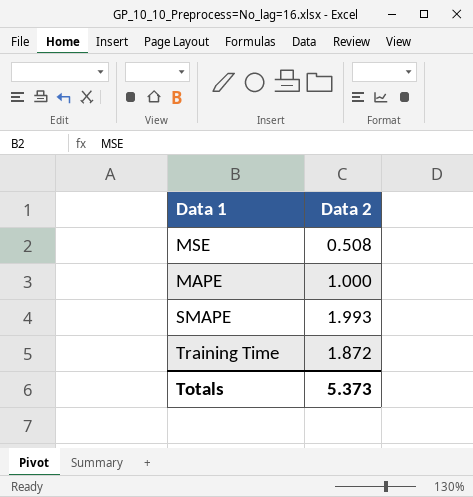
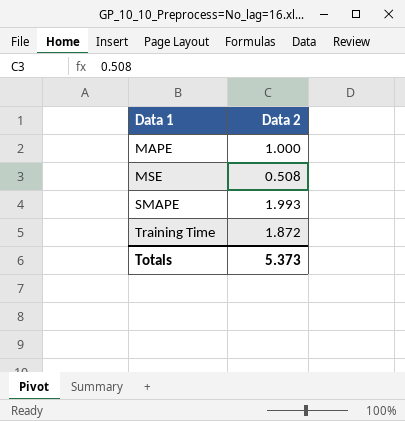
row order: none -> Data 1 ascending

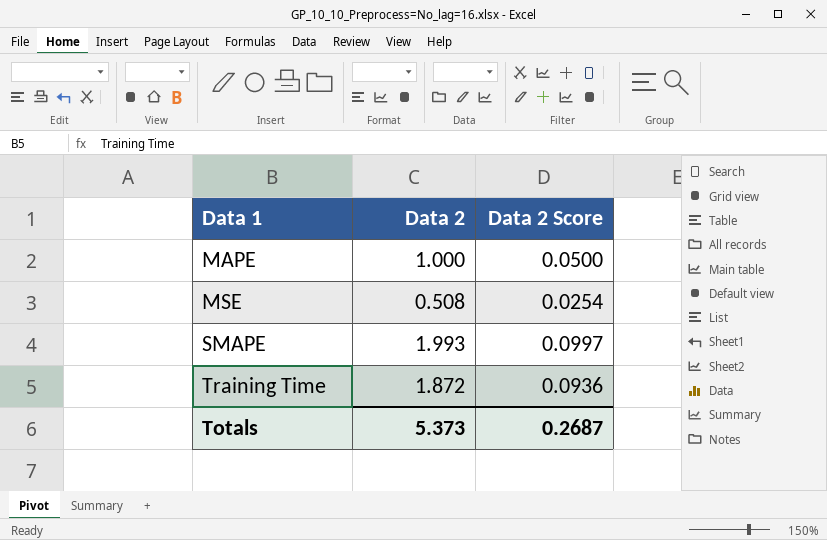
column Data 2 Score | formula: none -> [Data 2] * 0.05

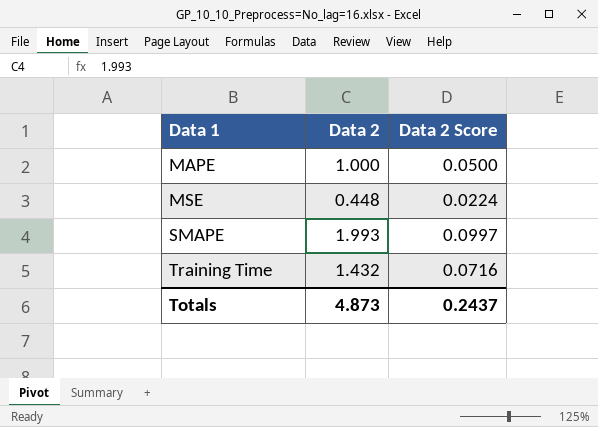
MSE | Data 2: 0.508 -> 0.448
MSE | Data 2 Score: 0.0254 -> 0.0224
Training Time | Data 2: 1.872 -> 1.432
Training Time | Data 2 Score: 0.0936 -> 0.0716
Totals | Data 2: 5.373 -> 4.873
Totals | Data 2 Score: 0.2687 -> 0.2437

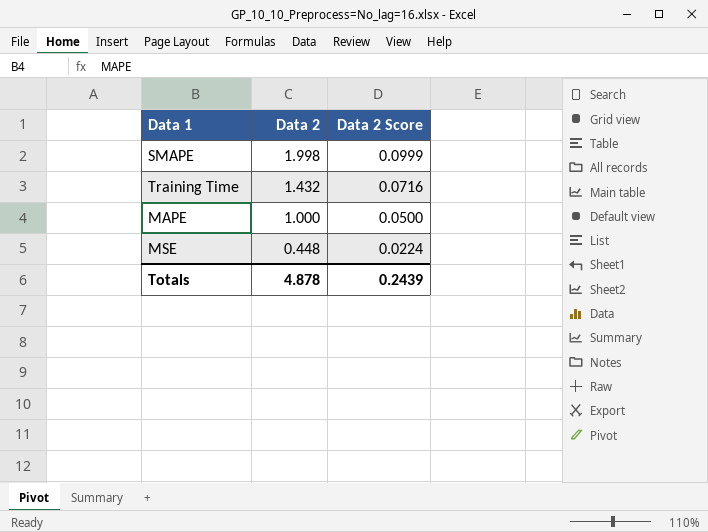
row order: Data 1 ascending -> Data 2 descending
SMAPE | Data 2: 1.993 -> 1.998
SMAPE | Data 2 Score: 0.0997 -> 0.0999
Totals | Data 2: 4.873 -> 4.878
Totals | Data 2 Score: 0.2437 -> 0.2439

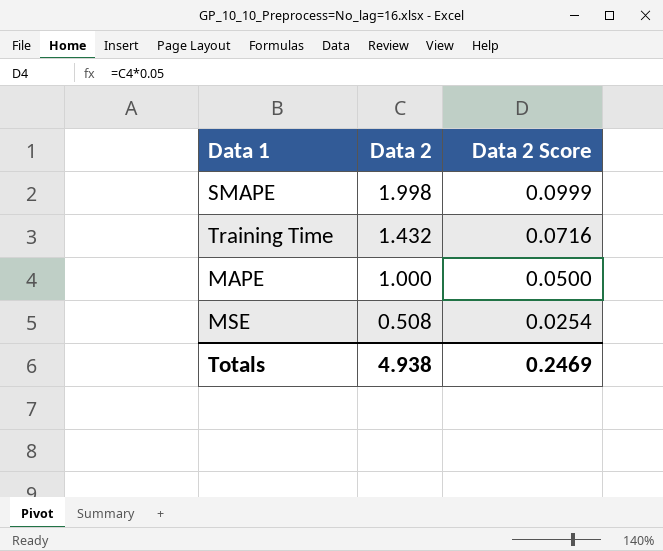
MSE | Data 2: 0.448 -> 0.508
MSE | Data 2 Score: 0.0224 -> 0.0254
Totals | Data 2: 4.878 -> 4.938
Totals | Data 2 Score: 0.2439 -> 0.2469

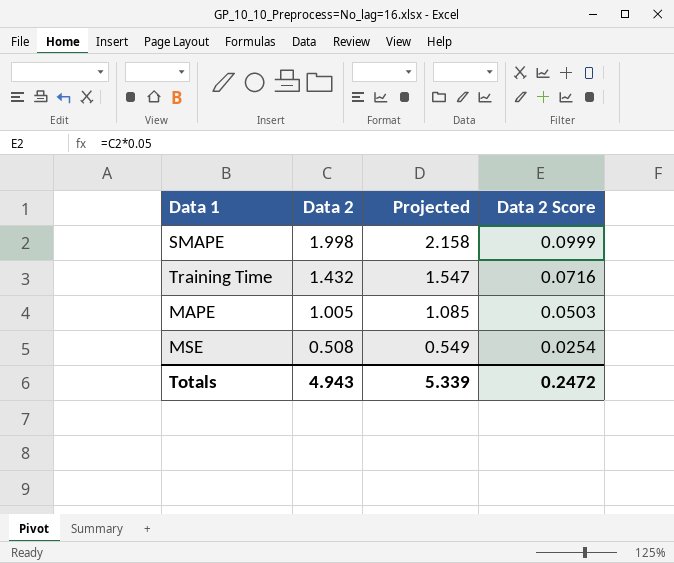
column Projected | formula: none -> [Data 2] * 1.08
MAPE | Data 2: 1.000 -> 1.005
MAPE | Data 2 Score: 0.0500 -> 0.0503
Totals | Data 2: 4.938 -> 4.943
Totals | Data 2 Score: 0.2469 -> 0.2472

